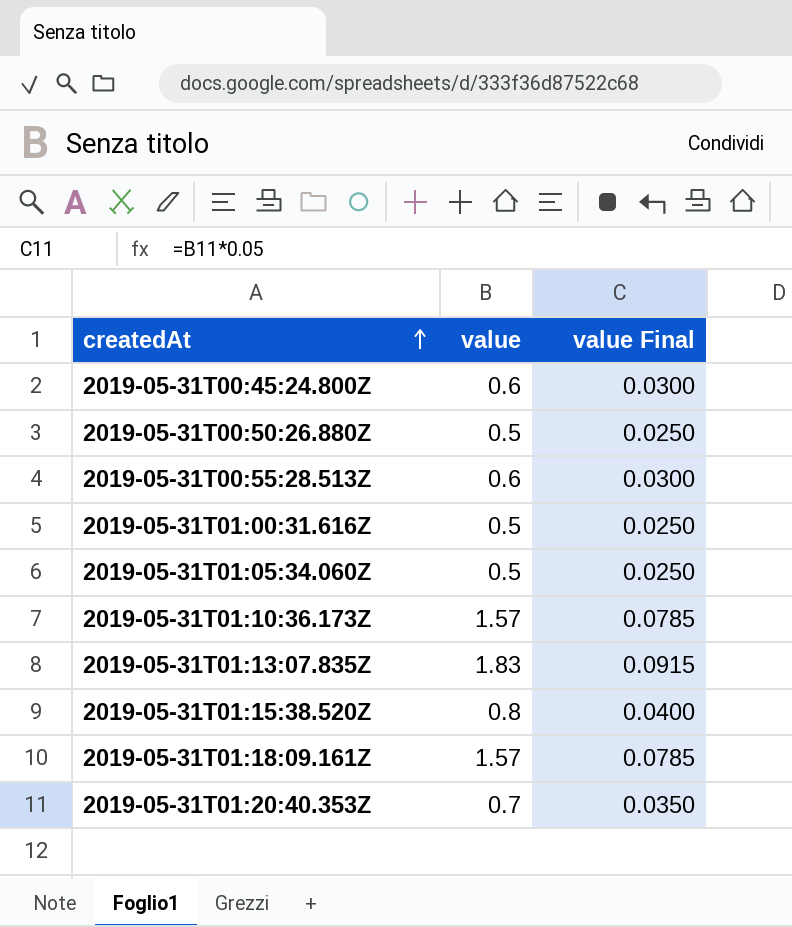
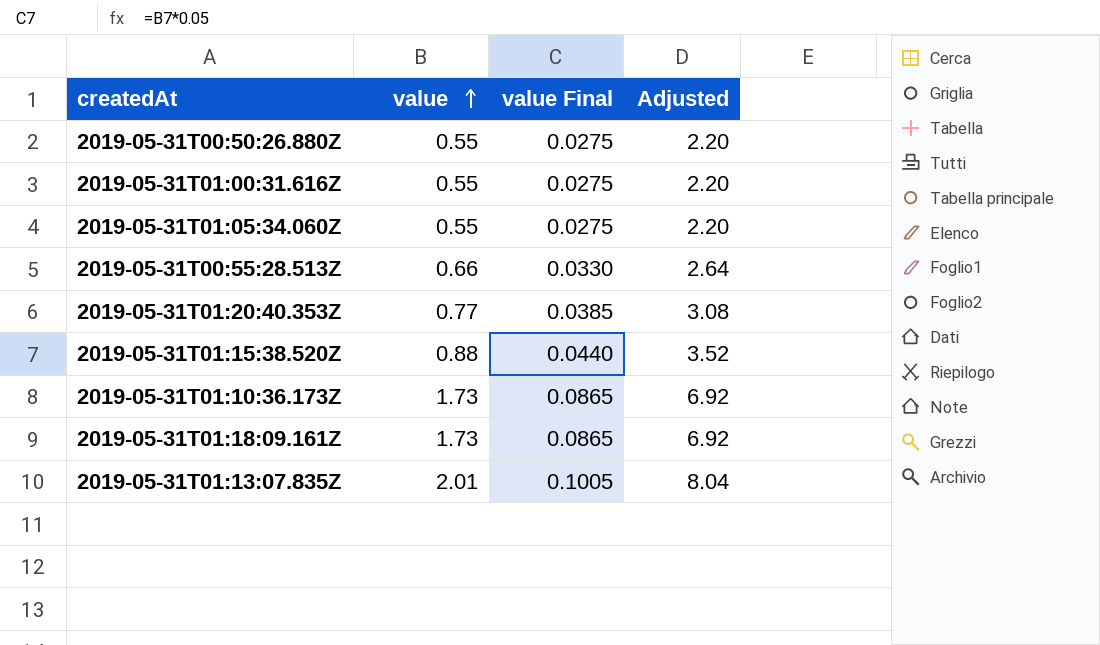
row order: createdAt ascending -> value ascending
column Adjusted | formula: none -> [value] * 4
row 2019-05-31T00:45:24.800Z: 0.6 | 0.0300 -> none
2019-05-31T00:50:26.880Z | value: 0.5 -> 0.55
2019-05-31T00:50:26.880Z | value Final: 0.0250 -> 0.0275
2019-05-31T01:00:31.616Z | value: 0.5 -> 0.55
2019-05-31T01:00:31.616Z | value Final: 0.0250 -> 0.0275
2019-05-31T01:05:34.060Z | value: 0.5 -> 0.55
2019-05-31T01:05:34.060Z | value Final: 0.0250 -> 0.0275
2019-05-31T00:55:28.513Z | value: 0.6 -> 0.66
2019-05-31T00:55:28.513Z | value Final: 0.0300 -> 0.0330
2019-05-31T01:20:40.353Z | value: 0.7 -> 0.77
2019-05-31T01:20:40.353Z | value Final: 0.0350 -> 0.0385
2019-05-31T01:15:38.520Z | value: 0.8 -> 0.88
2019-05-31T01:15:38.520Z | value Final: 0.0400 -> 0.0440
2019-05-31T01:10:36.173Z | value: 1.57 -> 1.73
2019-05-31T01:10:36.173Z | value Final: 0.0785 -> 0.0865
2019-05-31T01:18:09.161Z | value: 1.57 -> 1.73
2019-05-31T01:18:09.161Z | value Final: 0.0785 -> 0.0865
2019-05-31T01:13:07.835Z | value: 1.83 -> 2.01
2019-05-31T01:13:07.835Z | value Final: 0.0915 -> 0.1005

